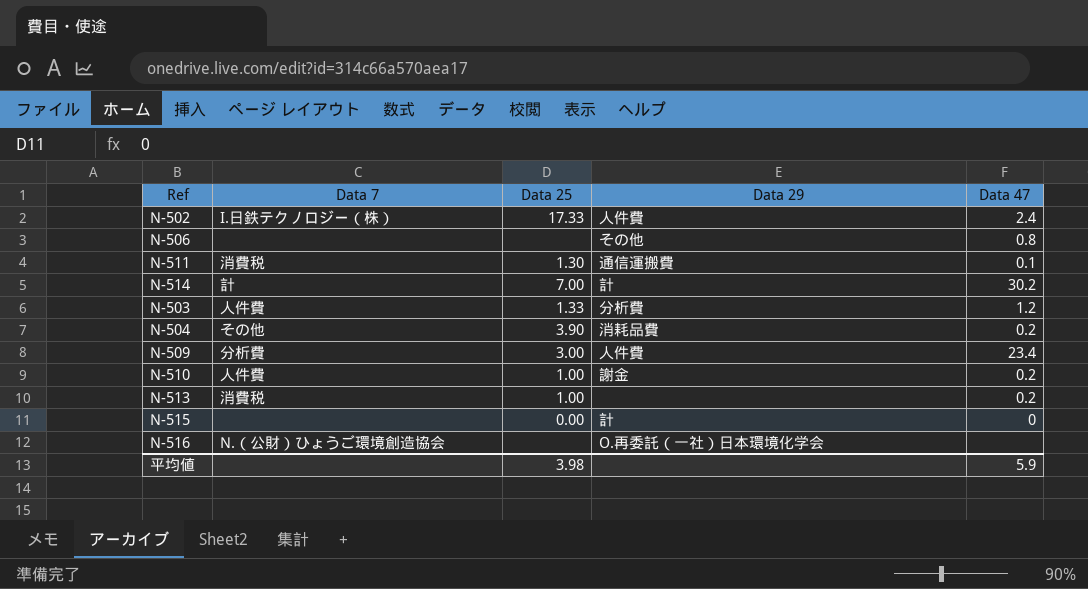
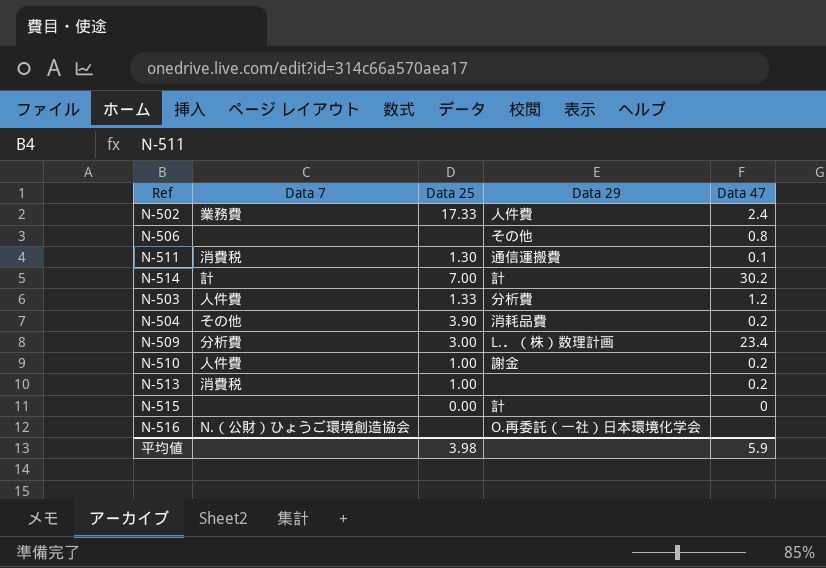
N-502 | Data 7: I.日鉄テクノロジー（株） -> 業務費
N-509 | Data 29: 人件費 -> L.．（株）数理計画

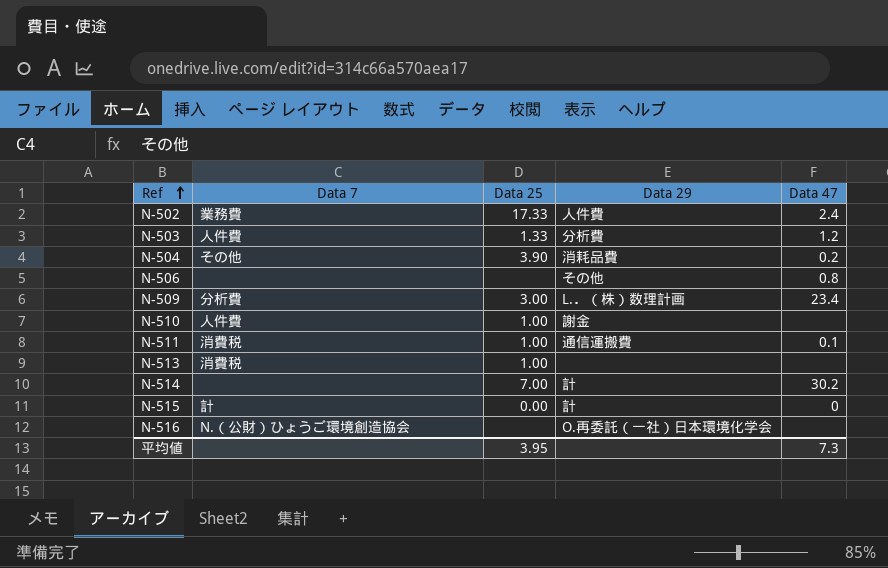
row order: none -> Ref ascending
N-510 | Data 47: 0.2 -> none
N-511 | Data 25: 1.30 -> 1.00
N-513 | Data 47: 0.2 -> none
N-514 | Data 7: 計 -> none
N-515 | Data 7: none -> 計
平均値 | Data 25: 3.98 -> 3.95
平均値 | Data 47: 5.9 -> 7.3

